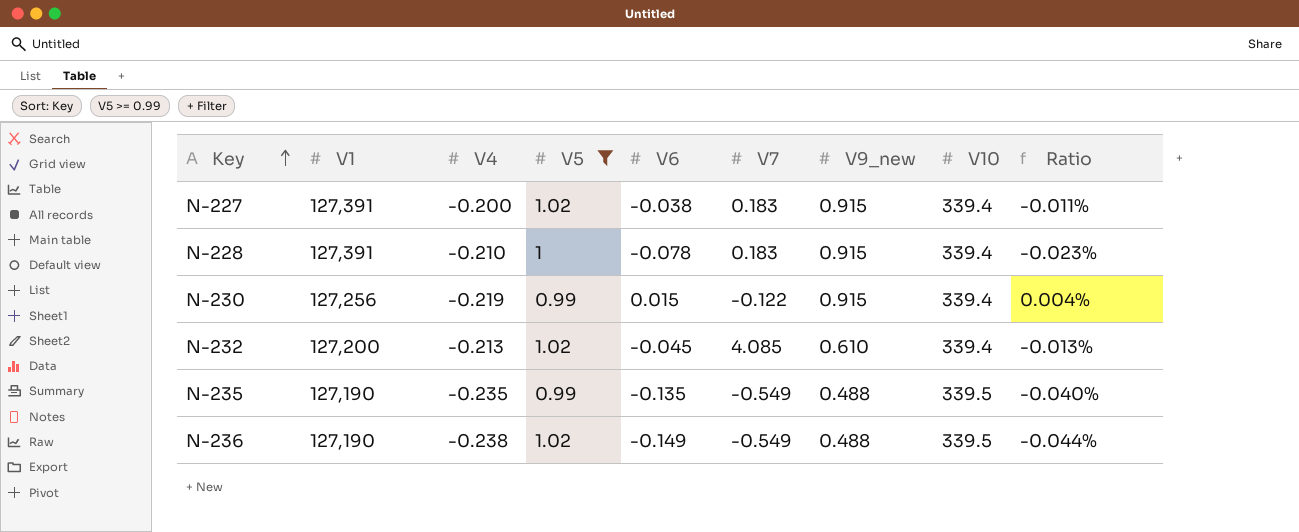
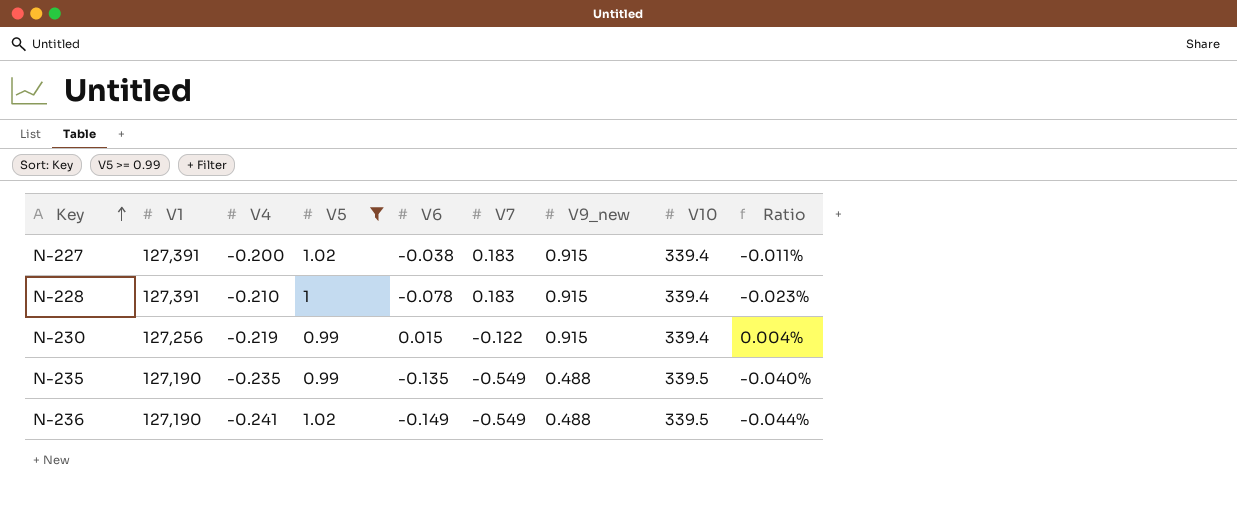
row N-232: 127,200 | -0.213 | 1.02 | -0.045 | 4.085 | 0.610 | 339.4 | -0.013% -> none
N-236 | V4: -0.238 -> -0.241

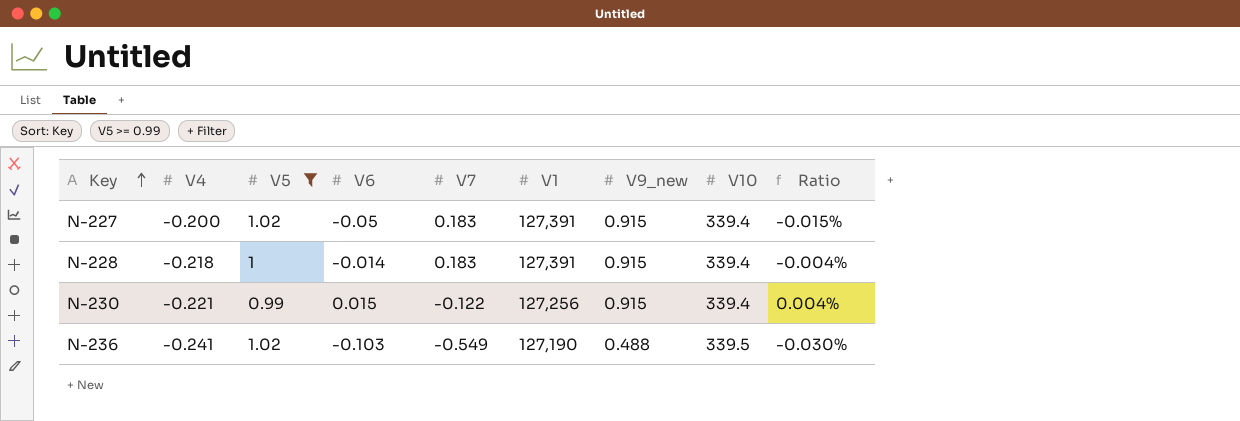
column V1 | position: 2 -> 6
row N-235: 127,190 | -0.235 | 0.99 | -0.135 | -0.549 | 0.488 | 339.5 | -0.040% -> none
N-227 | V6: -0.038 -> -0.05
N-227 | Ratio: -0.011% -> -0.015%
N-228 | V4: -0.210 -> -0.218
N-228 | V6: -0.078 -> -0.014
N-228 | Ratio: -0.023% -> -0.004%
N-230 | V4: -0.219 -> -0.221
N-236 | V6: -0.149 -> -0.103
N-236 | Ratio: -0.044% -> -0.030%

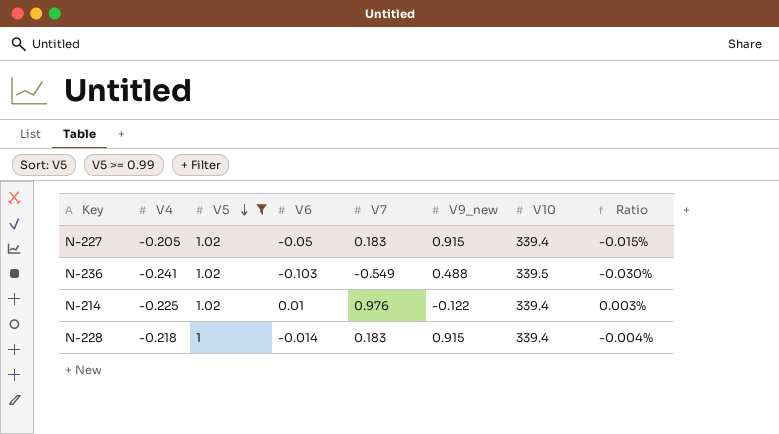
row order: Key ascending -> V5 descending
column V1 | position: 6 -> none
row N-230: -0.221 | 0.99 | 0.015 | -0.122 | 127,256 | 0.915 | 339.4 | 0.004% -> none
N-227 | V4: -0.200 -> -0.205
row N-214: none -> -0.225 | 1.02 | 0.01 | 0.976 | -0.122 | 339.4 | 0.003%

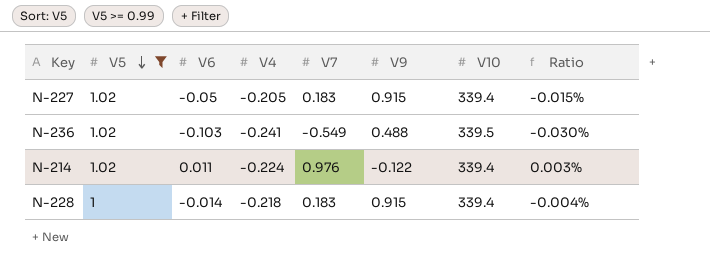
column V4 | position: 2 -> 4
column name: V9_new -> V9
N-214 | V6: 0.01 -> 0.011
N-214 | V4: -0.225 -> -0.224

